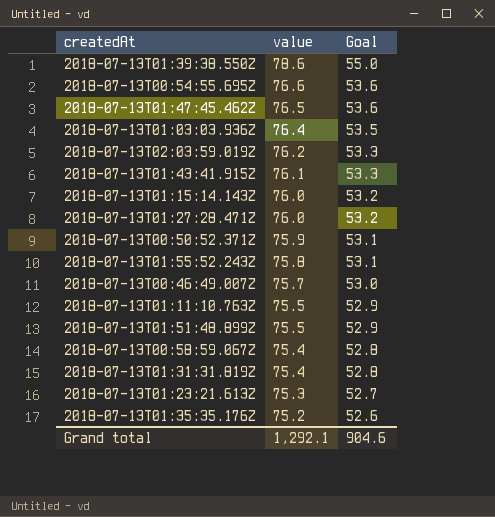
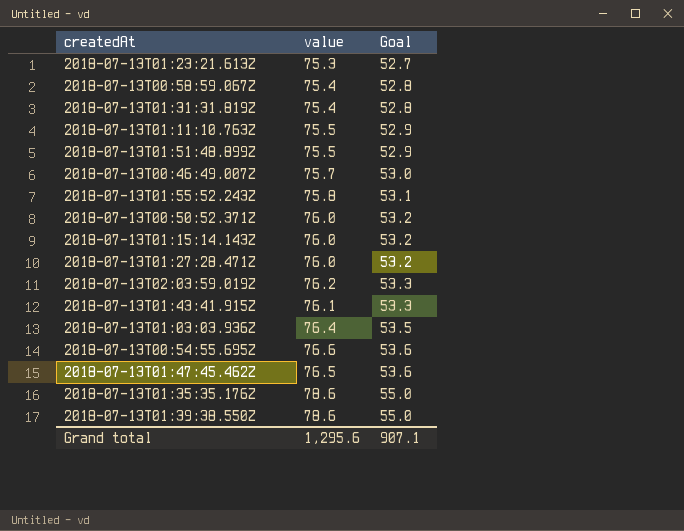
row order: value descending -> Goal ascending
2018-07-13T00:50:52.371Z | value: 75.9 -> 76.0
2018-07-13T00:50:52.371Z | Goal: 53.1 -> 53.2
2018-07-13T01:35:35.176Z | value: 75.2 -> 78.6
2018-07-13T01:35:35.176Z | Goal: 52.6 -> 55.0
Grand total | value: 1,292.1 -> 1,295.6
Grand total | Goal: 904.6 -> 907.1

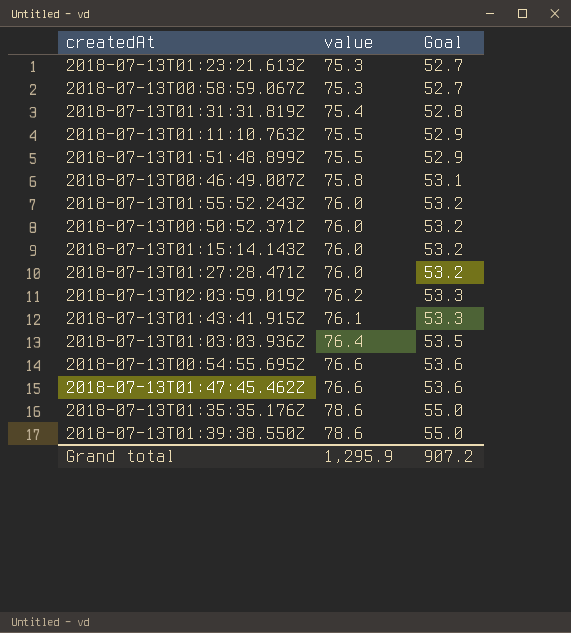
2018-07-13T00:58:59.067Z | value: 75.4 -> 75.3
2018-07-13T00:58:59.067Z | Goal: 52.8 -> 52.7
2018-07-13T00:46:49.007Z | value: 75.7 -> 75.8
2018-07-13T00:46:49.007Z | Goal: 53.0 -> 53.1
2018-07-13T01:55:52.243Z | value: 75.8 -> 76.0
2018-07-13T01:55:52.243Z | Goal: 53.1 -> 53.2
2018-07-13T01:47:45.462Z | value: 76.5 -> 76.6
Grand total | value: 1,295.6 -> 1,295.9
Grand total | Goal: 907.1 -> 907.2

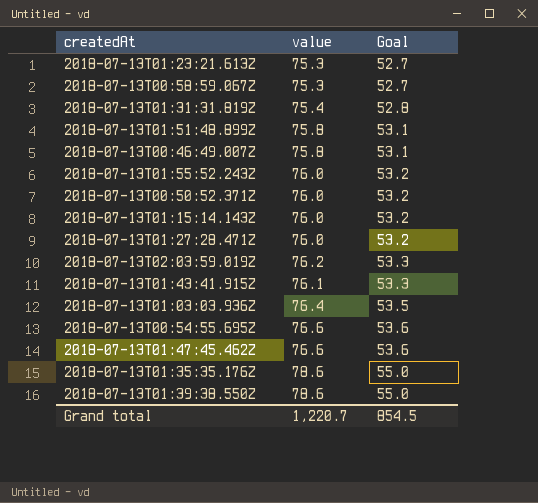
row 2018-07-13T01:11:10.763Z: 75.5 | 52.9 -> none
2018-07-13T01:51:48.899Z | value: 75.5 -> 75.8
2018-07-13T01:51:48.899Z | Goal: 52.9 -> 53.1
Grand total | value: 1,295.9 -> 1,220.7
Grand total | Goal: 907.2 -> 854.5

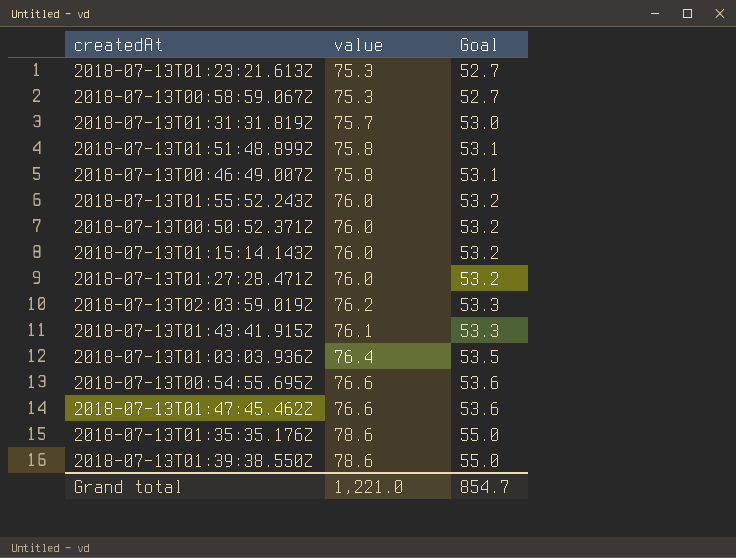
2018-07-13T01:31:31.819Z | value: 75.4 -> 75.7
2018-07-13T01:31:31.819Z | Goal: 52.8 -> 53.0
Grand total | value: 1,220.7 -> 1,221.0
Grand total | Goal: 854.5 -> 854.7

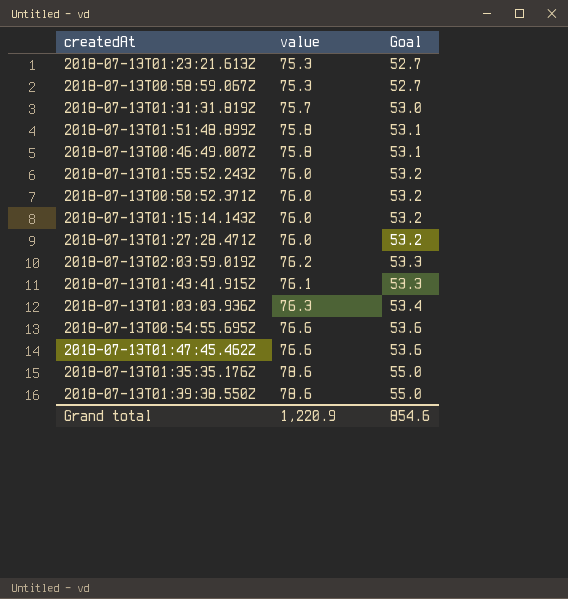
2018-07-13T01:03:03.936Z | value: 76.4 -> 76.3
2018-07-13T01:03:03.936Z | Goal: 53.5 -> 53.4
Grand total | value: 1,221.0 -> 1,220.9
Grand total | Goal: 854.7 -> 854.6

